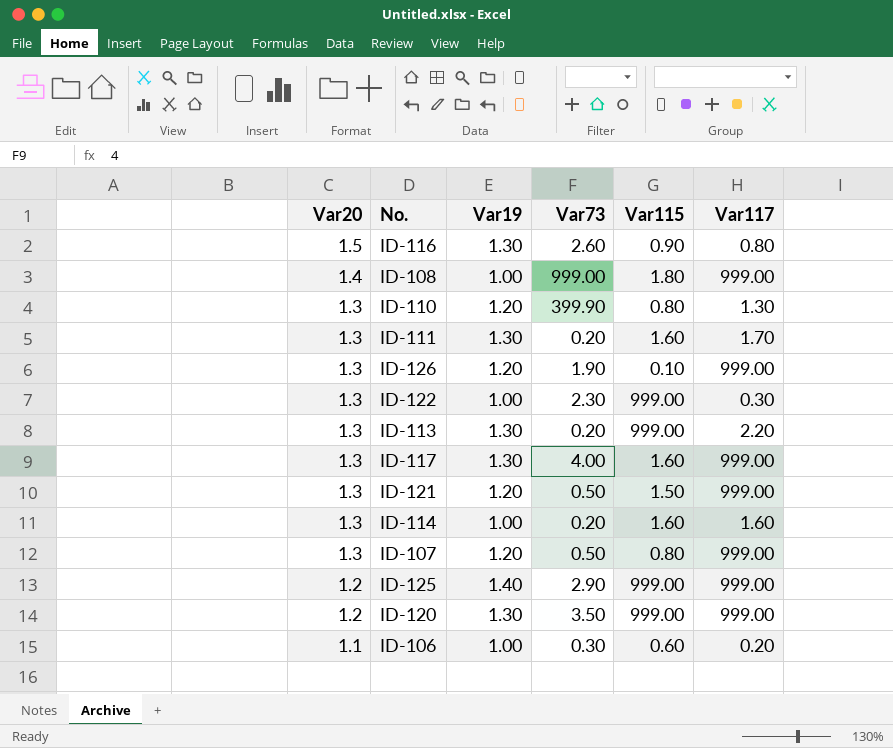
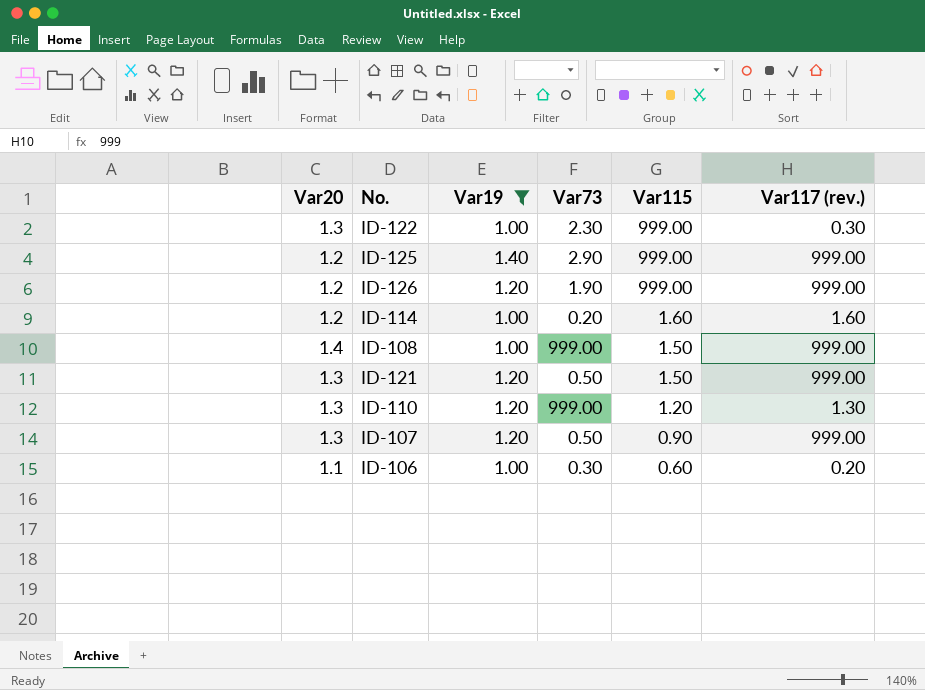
filter: none -> Var19 != 1.30
row order: Var20 descending -> Var115 descending
column name: Var117 -> Var117 (rev.)
ID-126 | Var20: 1.3 -> 1.2
ID-126 | Var115: 0.10 -> 999.00
ID-114 | Var20: 1.3 -> 1.2
ID-108 | Var115: 1.80 -> 1.50
ID-110 | Var73: 399.90 -> 999.00
ID-110 | Var115: 0.80 -> 1.20
ID-107 | Var115: 0.80 -> 0.90

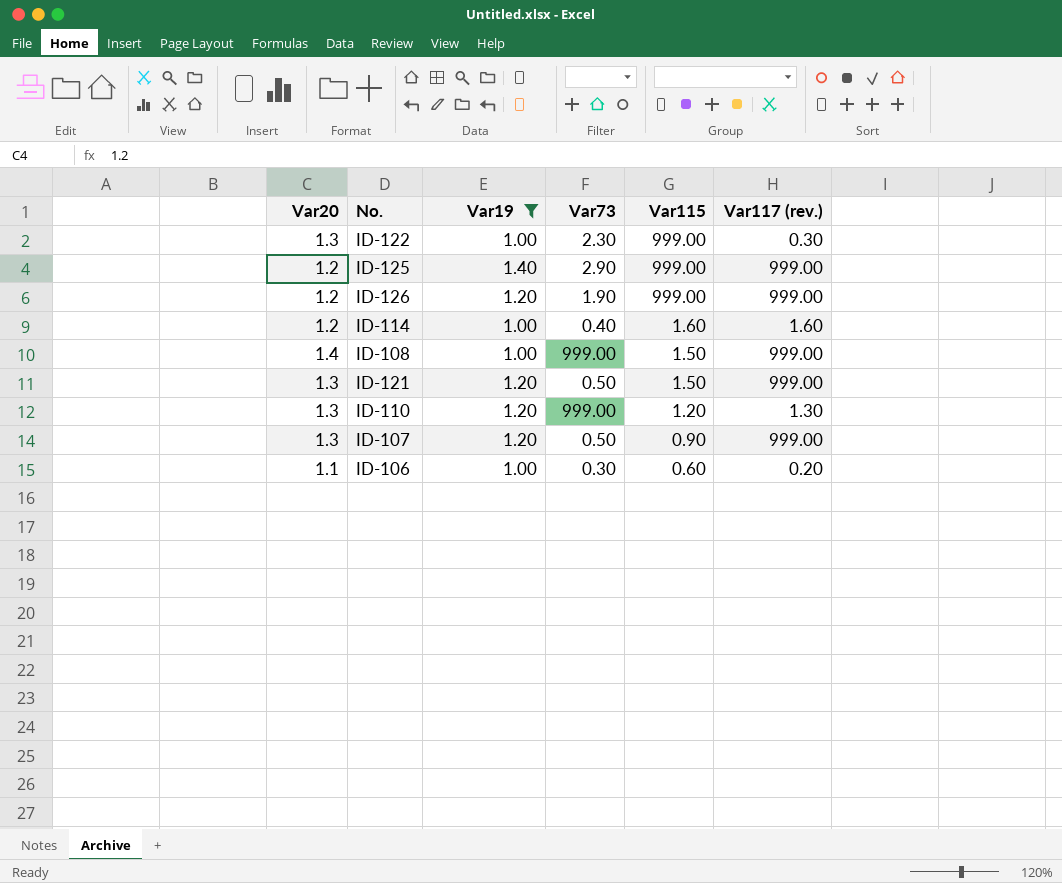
ID-114 | Var73: 0.20 -> 0.40

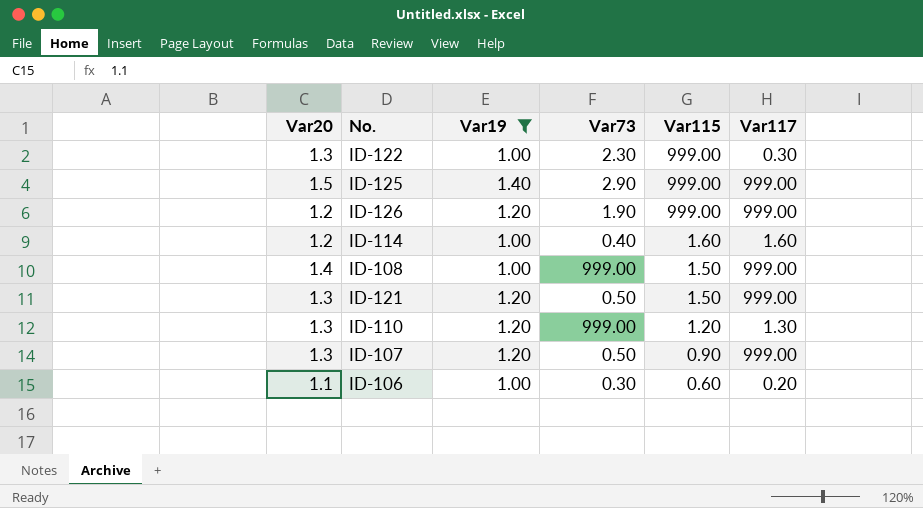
column name: Var117 (rev.) -> Var117
ID-125 | Var20: 1.2 -> 1.5

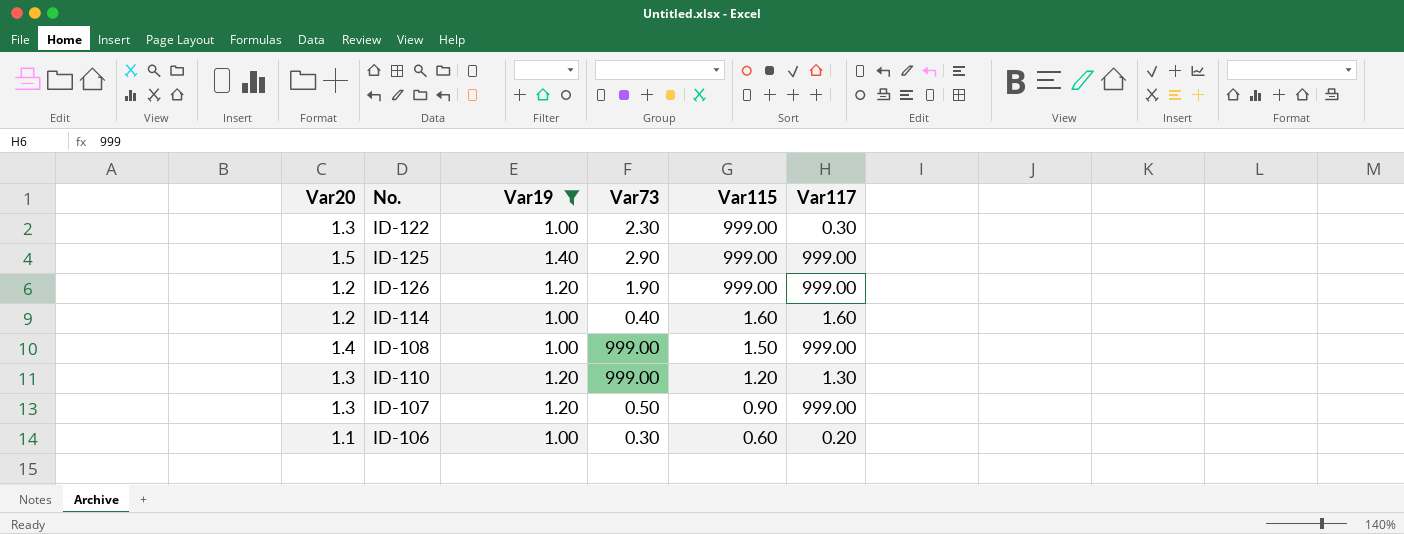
row ID-121: 1.3 | 1.20 | 0.50 | 1.50 | 999.00 -> none

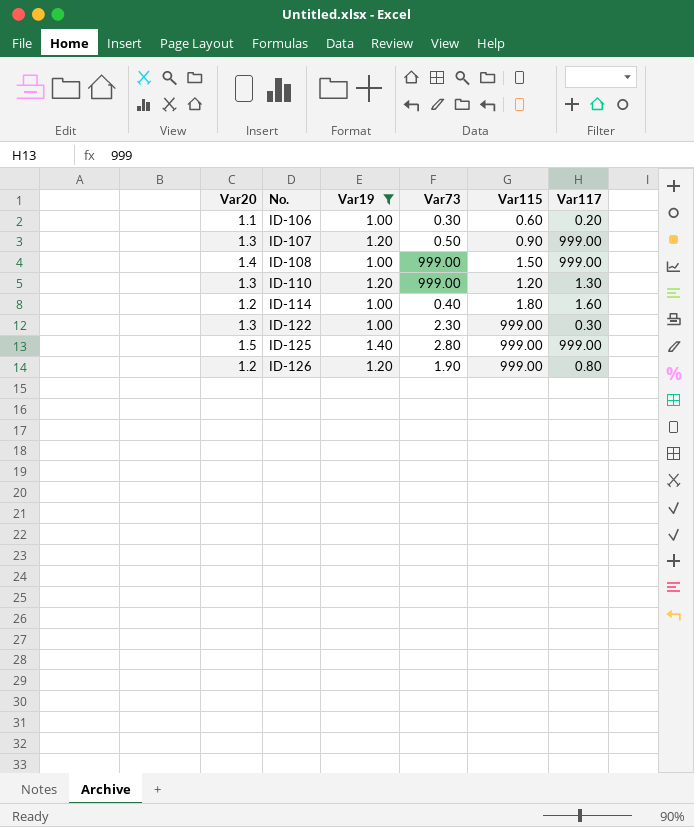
row order: Var115 descending -> No. ascending
ID-114 | Var115: 1.60 -> 1.80
ID-125 | Var73: 2.90 -> 2.80
ID-126 | Var117: 999.00 -> 0.80

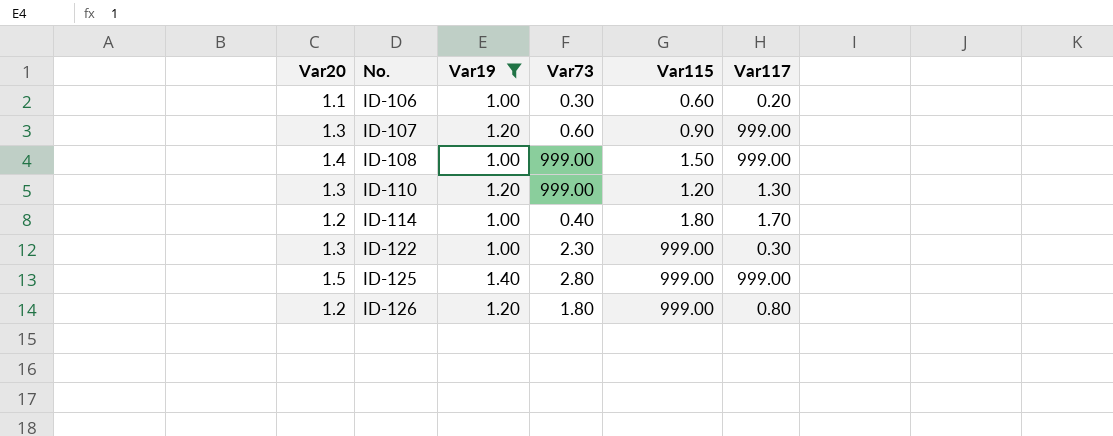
ID-107 | Var73: 0.50 -> 0.60
ID-114 | Var117: 1.60 -> 1.70
ID-126 | Var73: 1.90 -> 1.80

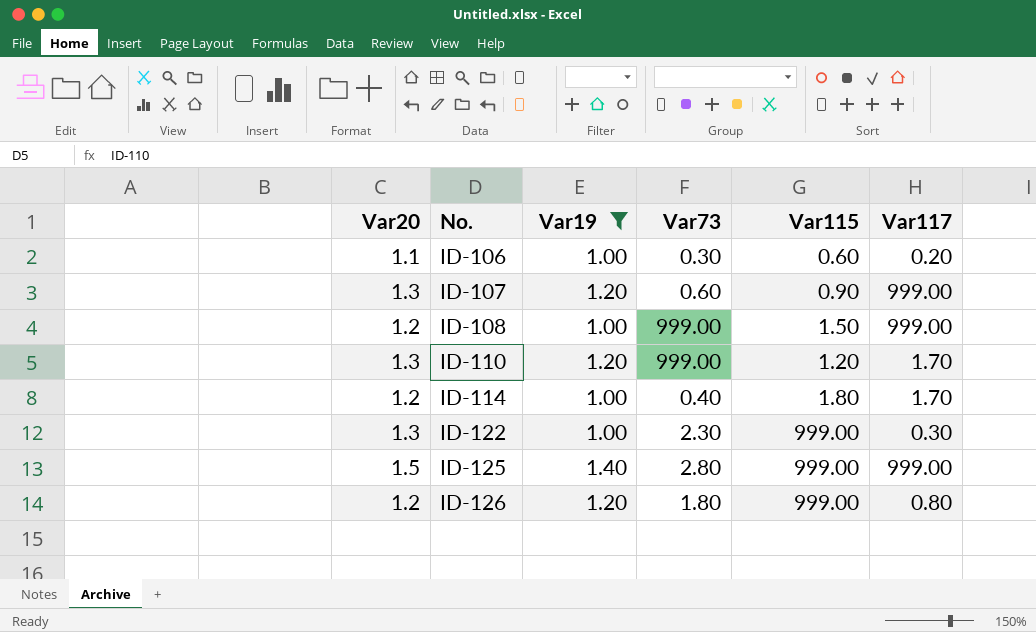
ID-108 | Var20: 1.4 -> 1.2
ID-110 | Var117: 1.30 -> 1.70

